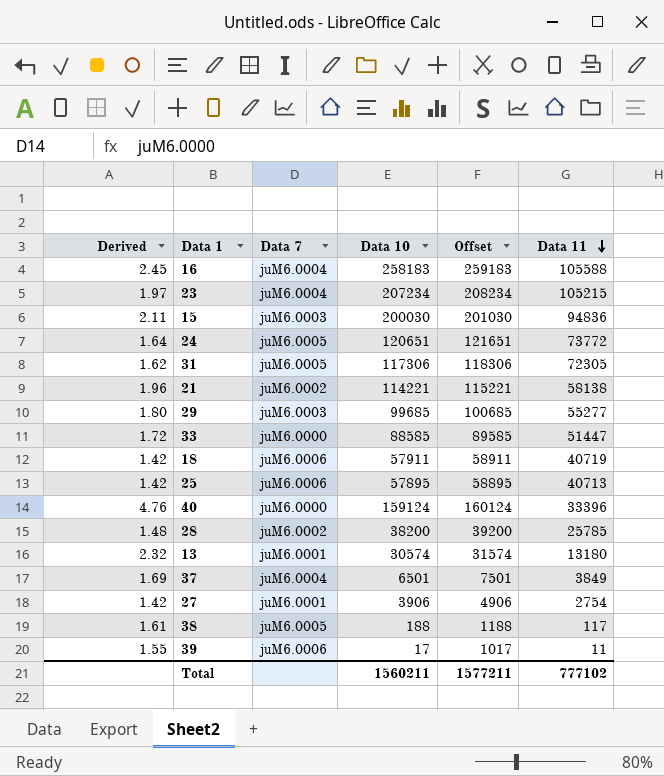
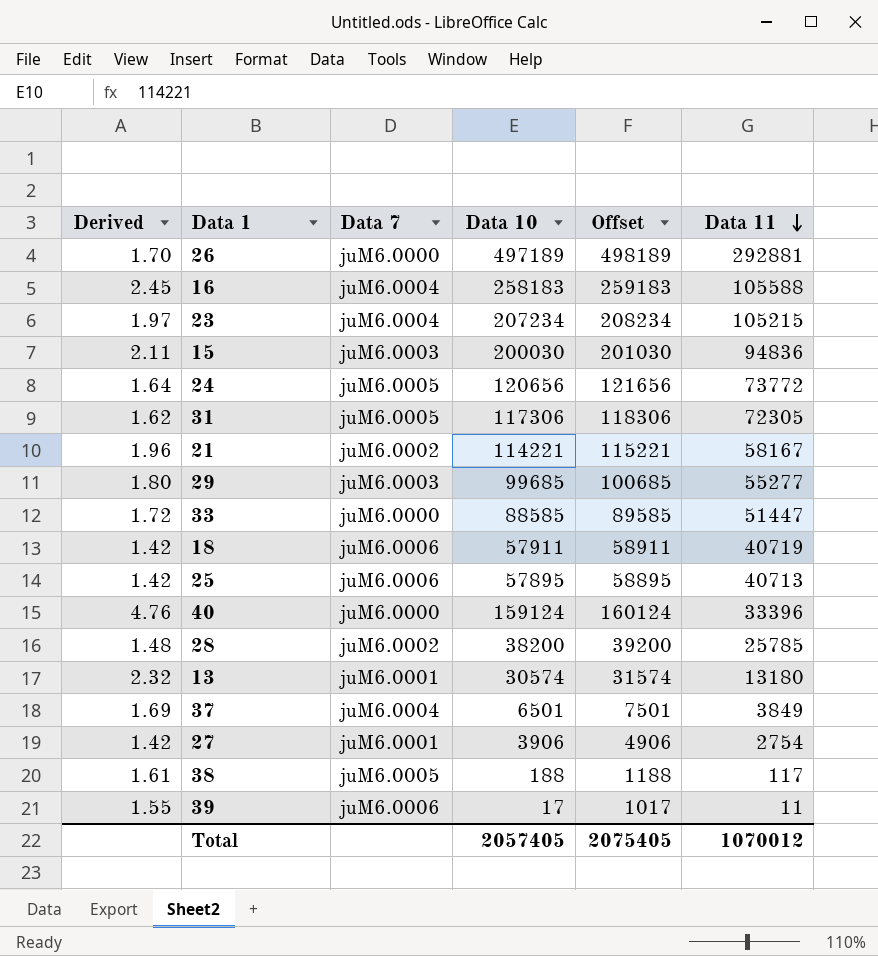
row 26: none -> 1.70 | juM6.0000 | 497189 | 498189 | 292881
24 | Data 10: 120651 -> 120656
24 | Offset: 121651 -> 121656
21 | Data 11: 58138 -> 58167
Total | Data 10: 1560211 -> 2057405
Total | Offset: 1577211 -> 2075405
Total | Data 11: 777102 -> 1070012

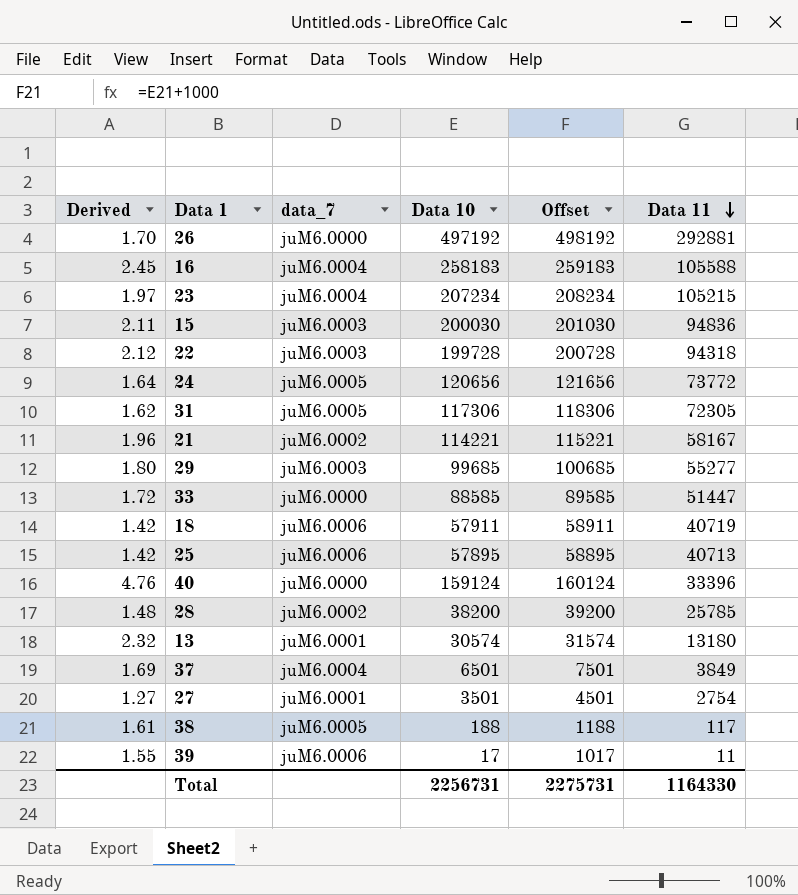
column name: Data 7 -> data_7
26 | Data 10: 497189 -> 497192
26 | Offset: 498189 -> 498192
row 22: none -> 2.12 | juM6.0003 | 199728 | 200728 | 94318
27 | Derived: 1.42 -> 1.27
27 | Data 10: 3906 -> 3501
27 | Offset: 4906 -> 4501
Total | Data 10: 2057405 -> 2256731
Total | Offset: 2075405 -> 2275731
Total | Data 11: 1070012 -> 1164330

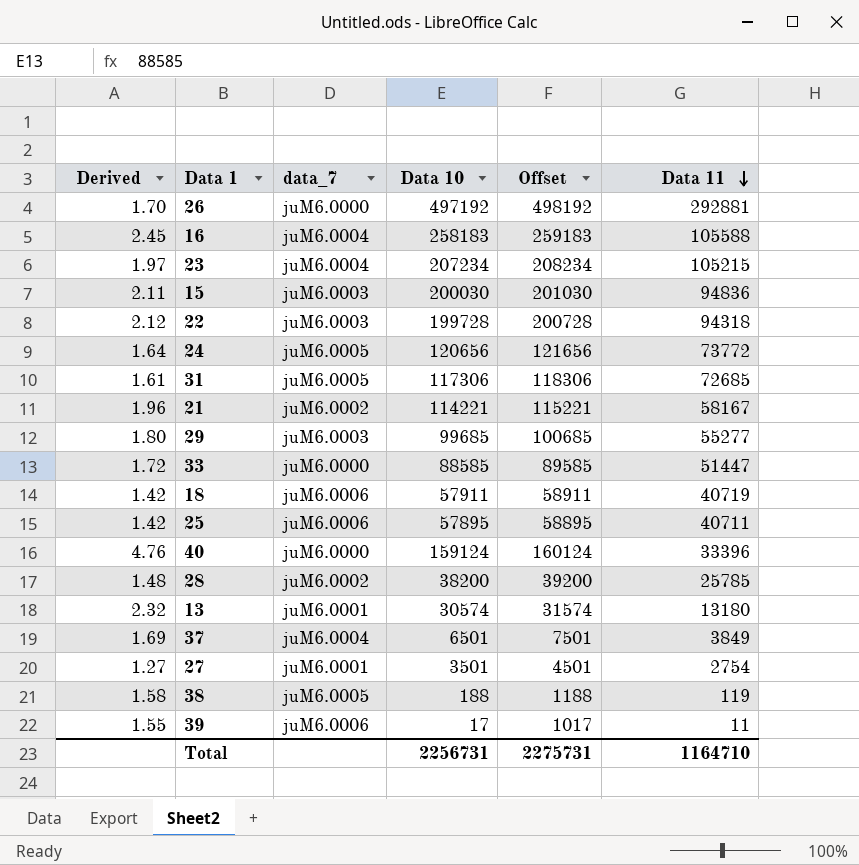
31 | Derived: 1.62 -> 1.61
31 | Data 11: 72305 -> 72685
25 | Data 11: 40713 -> 40711
38 | Derived: 1.61 -> 1.58
38 | Data 11: 117 -> 119
Total | Data 11: 1164330 -> 1164710

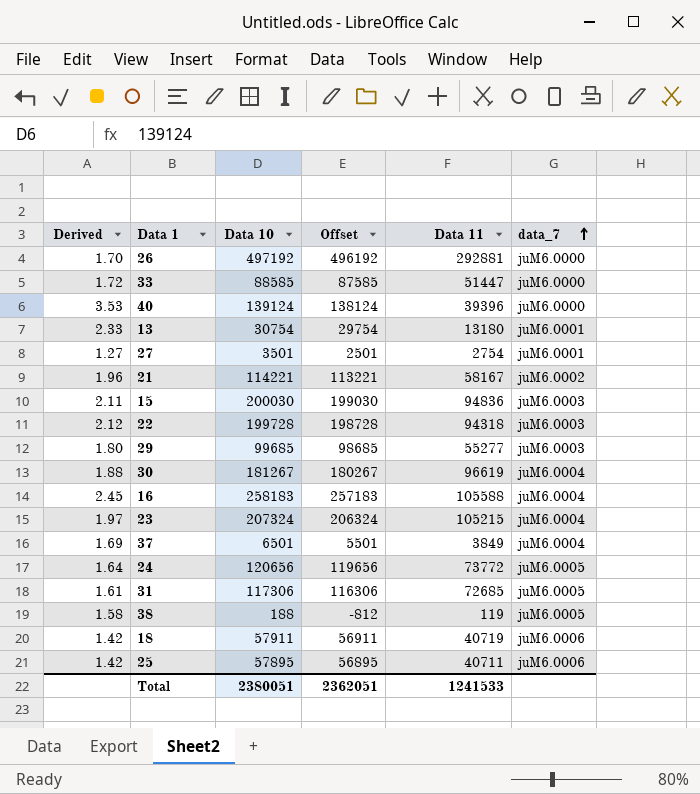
row order: Data 11 descending -> data_7 ascending
column Offset | formula: [Data 10] + 1000 -> [Data 10] - 1000
column data_7 | position: 3 -> 6
row 28: 1.48 | juM6.0002 | 38200 | 39200 | 25785 -> none
row 39: 1.55 | juM6.0006 | 17 | 1017 | 11 -> none
40 | Derived: 4.76 -> 3.53
40 | Data 10: 159124 -> 139124
40 | Data 11: 33396 -> 39396
13 | Derived: 2.32 -> 2.33
13 | Data 10: 30574 -> 30754
row 30: none -> 1.88 | 181267 | 180267 | 96619 | juM6.0004
23 | Data 10: 207234 -> 207324
Total | Data 10: 2256731 -> 2380051
Total | Offset: 2275731 -> 2362051
Total | Data 11: 1164710 -> 1241533

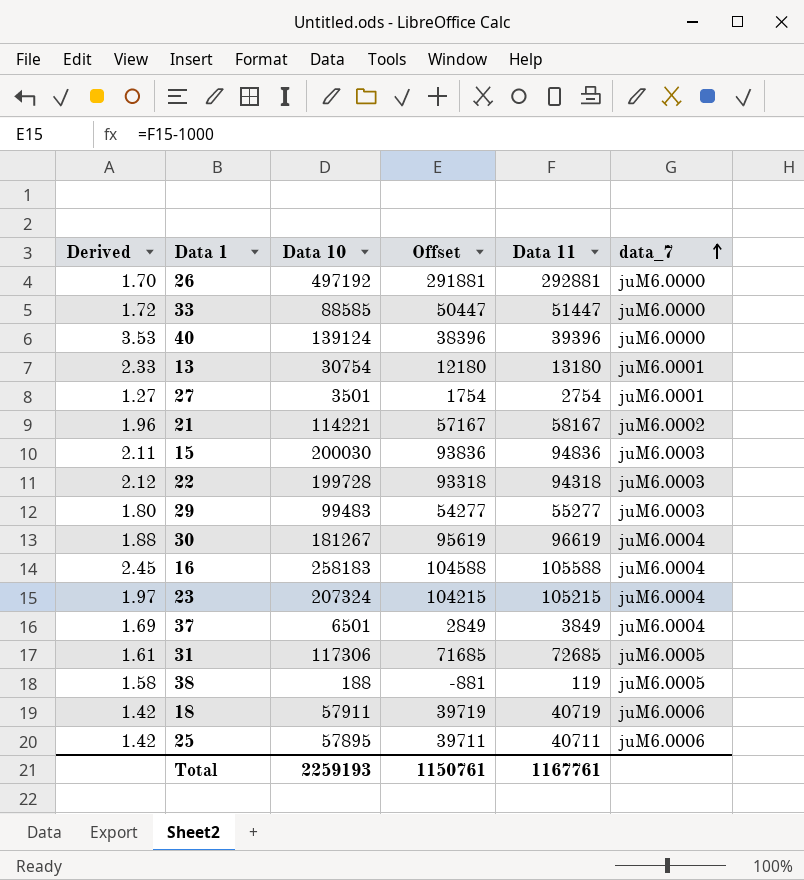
column Offset | formula: [Data 10] - 1000 -> [Data 11] - 1000
row 24: 1.64 | 120656 | 119656 | 73772 | juM6.0005 -> none
29 | Data 10: 99685 -> 99483
Total | Data 10: 2380051 -> 2259193
Total | Offset: 2362051 -> 1150761
Total | Data 11: 1241533 -> 1167761

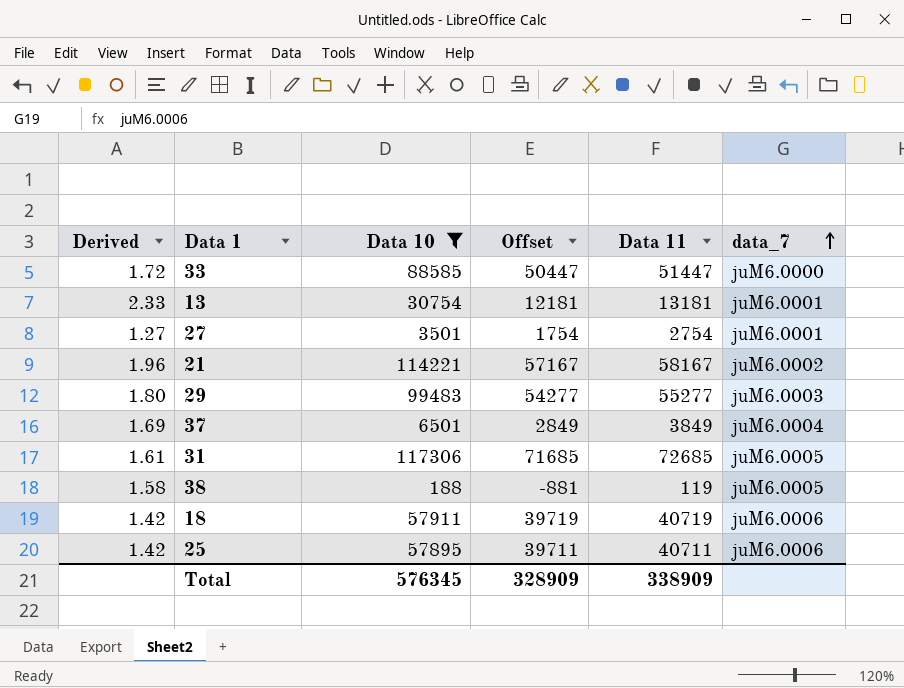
filter: none -> Data 10 <= 117306
13 | Offset: 12180 -> 12181
13 | Data 11: 13180 -> 13181
Total | Data 10: 2259193 -> 576345
Total | Offset: 1150761 -> 328909
Total | Data 11: 1167761 -> 338909

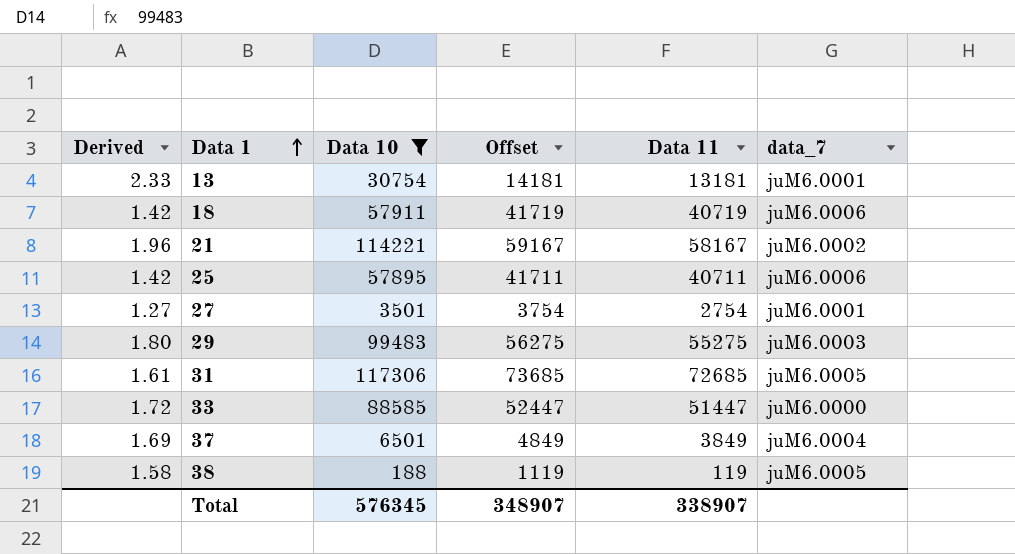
row order: data_7 ascending -> Data 1 ascending
column Offset | formula: [Data 11] - 1000 -> [Data 11] + 1000
29 | Data 11: 55277 -> 55275
Total | Offset: 328909 -> 348907
Total | Data 11: 338909 -> 338907

